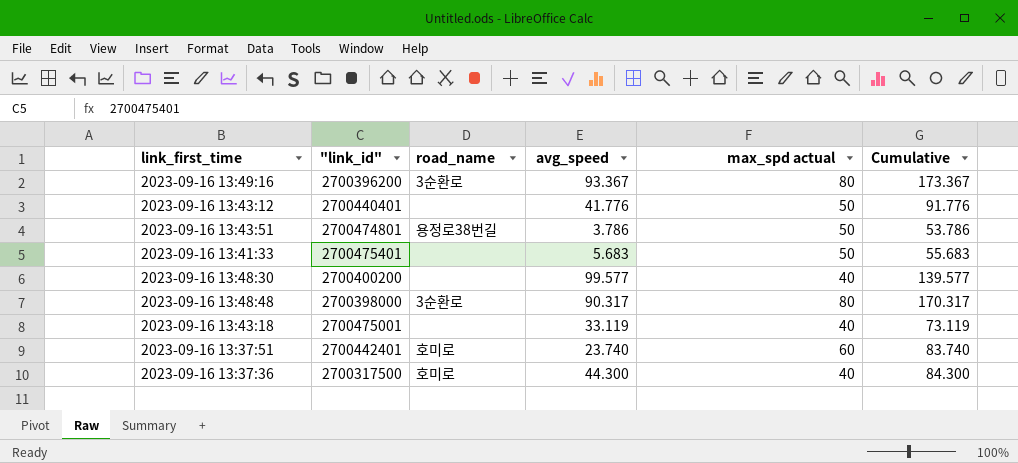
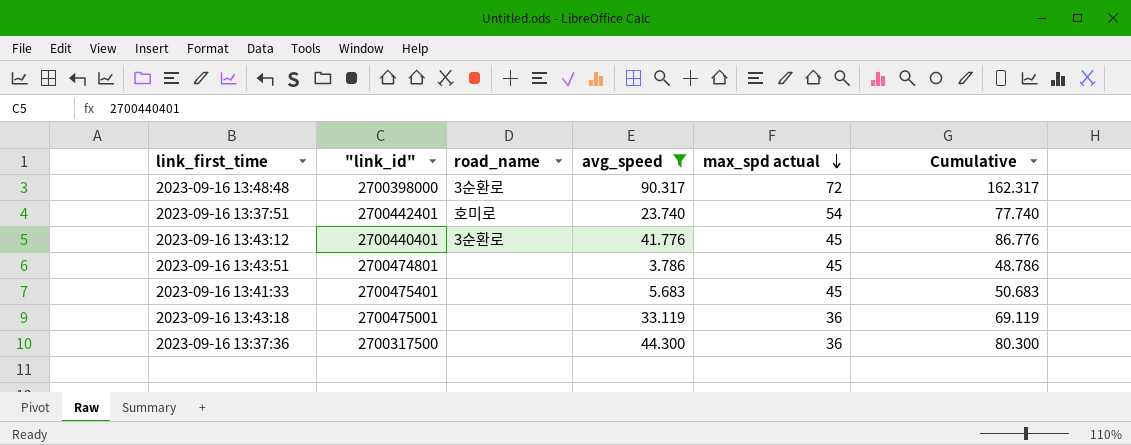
filter: none -> avg_speed <= 90.317
row order: none -> max_spd actual descending
2023-09-16 13:48:48 | max_spd actual: 80 -> 72
2023-09-16 13:48:48 | Cumulative: 170.317 -> 162.317
2023-09-16 13:37:51 | max_spd actual: 60 -> 54
2023-09-16 13:37:51 | Cumulative: 83.740 -> 77.740
2023-09-16 13:43:12 | road_name: none -> 3순환로
2023-09-16 13:43:12 | max_spd actual: 50 -> 45
2023-09-16 13:43:12 | Cumulative: 91.776 -> 86.776
2023-09-16 13:43:51 | road_name: 용정로38번길 -> none
2023-09-16 13:43:51 | max_spd actual: 50 -> 45
2023-09-16 13:43:51 | Cumulative: 53.786 -> 48.786
2023-09-16 13:41:33 | max_spd actual: 50 -> 45
2023-09-16 13:41:33 | Cumulative: 55.683 -> 50.683
2023-09-16 13:43:18 | max_spd actual: 40 -> 36
2023-09-16 13:43:18 | Cumulative: 73.119 -> 69.119
2023-09-16 13:37:36 | road_name: 호미로 -> none
2023-09-16 13:37:36 | max_spd actual: 40 -> 36
2023-09-16 13:37:36 | Cumulative: 84.300 -> 80.300

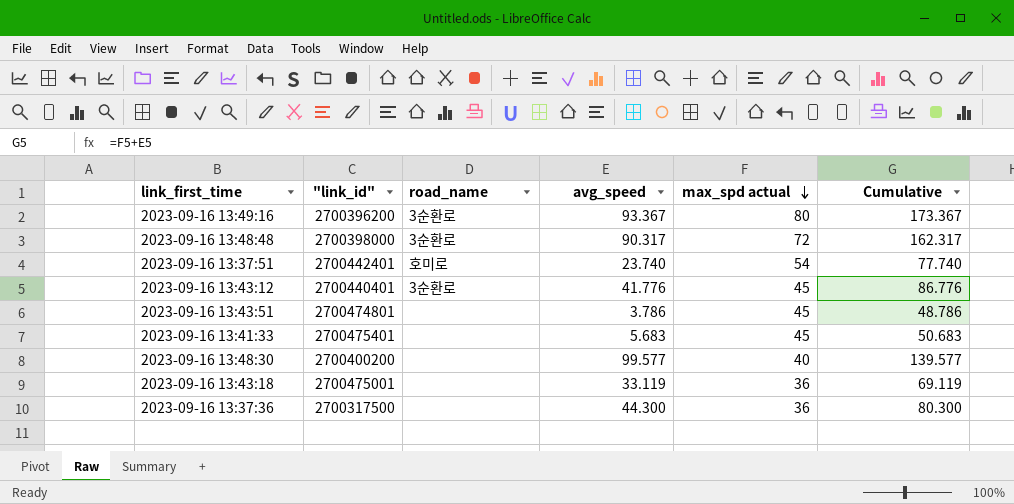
filter: avg_speed <= 90.317 -> none

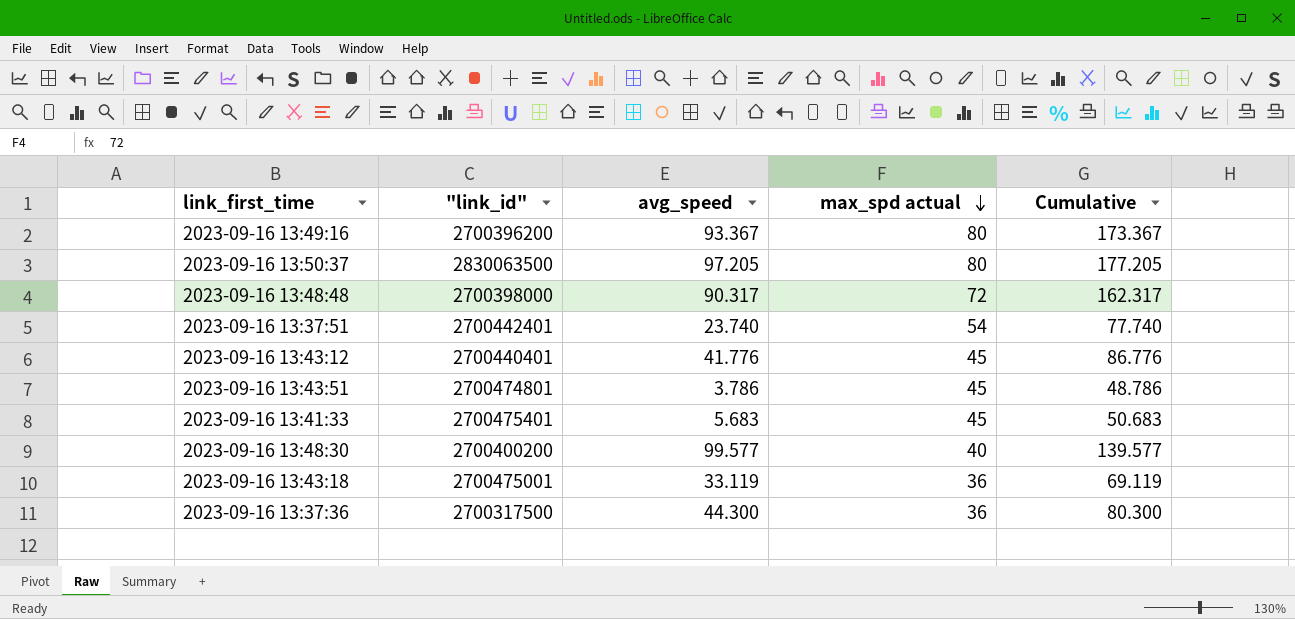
column road_name | position: 3 -> none
row 2023-09-16 13:50:37: none -> 2830063500 | 97.205 | 80 | 177.205

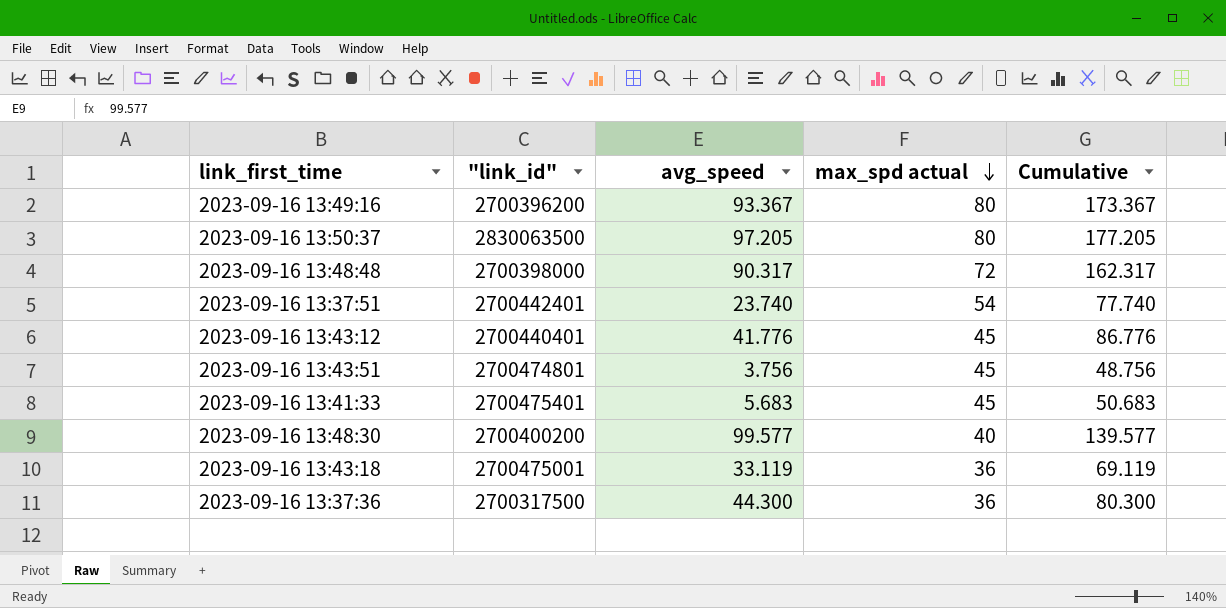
2023-09-16 13:43:51 | avg_speed: 3.786 -> 3.756
2023-09-16 13:43:51 | Cumulative: 48.786 -> 48.756

